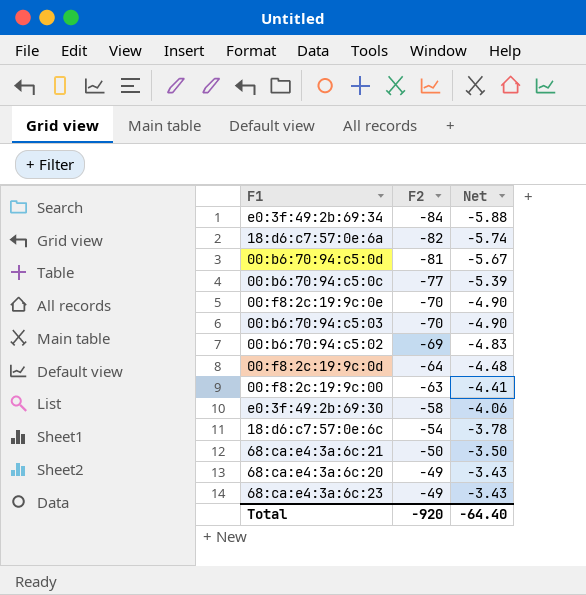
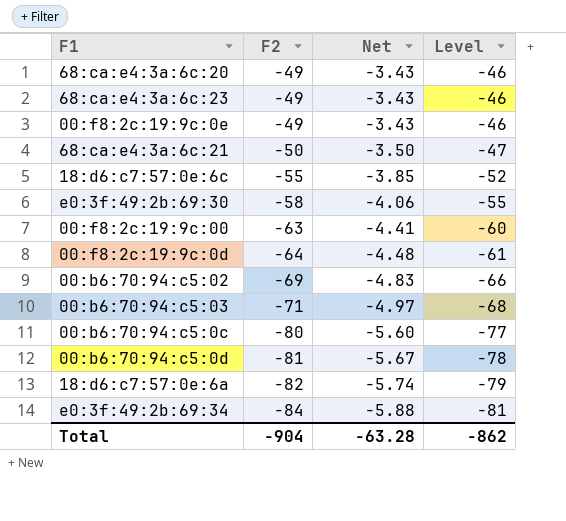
row order: F2 ascending -> F2 descending
column Level | formula: none -> [F2] + 3
00:f8:2c:19:9c:0e | F2: -70 -> -49
00:f8:2c:19:9c:0e | Net: -4.90 -> -3.43
18:d6:c7:57:0e:6c | F2: -54 -> -55
18:d6:c7:57:0e:6c | Net: -3.78 -> -3.85
00:b6:70:94:c5:03 | F2: -70 -> -71
00:b6:70:94:c5:03 | Net: -4.90 -> -4.97
00:b6:70:94:c5:0c | F2: -77 -> -80
00:b6:70:94:c5:0c | Net: -5.39 -> -5.60
Total | F2: -920 -> -904
Total | Net: -64.40 -> -63.28

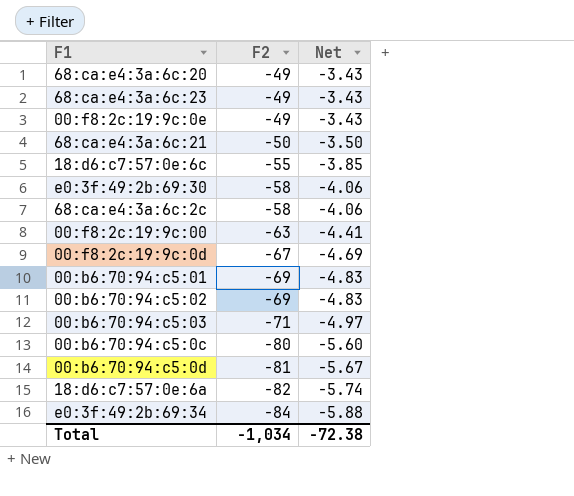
column Level | formula: [F2] + 3 -> none
row 68:ca:e4:3a:6c:2c: none -> -58 | -4.06
00:f8:2c:19:9c:0d | F2: -64 -> -67
00:f8:2c:19:9c:0d | Net: -4.48 -> -4.69
row 00:b6:70:94:c5:01: none -> -69 | -4.83
Total | F2: -904 -> -1,034
Total | Net: -63.28 -> -72.38

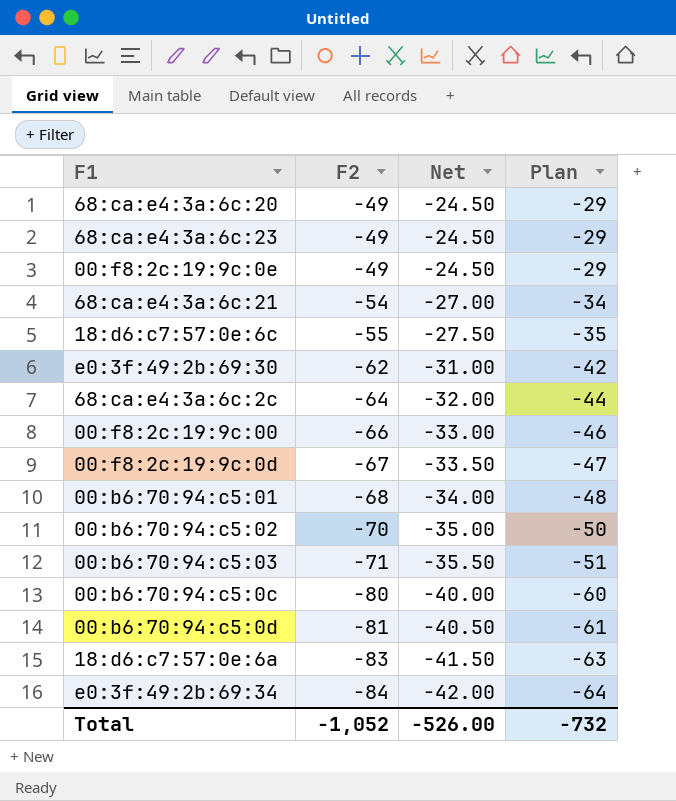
column Net | formula: [F2] * 0.07 -> [F2] * 0.5
column Plan | formula: none -> [F2] + 20
68:ca:e4:3a:6c:21 | F2: -50 -> -54
e0:3f:49:2b:69:30 | F2: -58 -> -62
68:ca:e4:3a:6c:2c | F2: -58 -> -64
00:f8:2c:19:9c:00 | F2: -63 -> -66
00:b6:70:94:c5:01 | F2: -69 -> -68
00:b6:70:94:c5:02 | F2: -69 -> -70
18:d6:c7:57:0e:6a | F2: -82 -> -83
Total | F2: -1,034 -> -1,052
Total | Net: -72.38 -> -526.00

